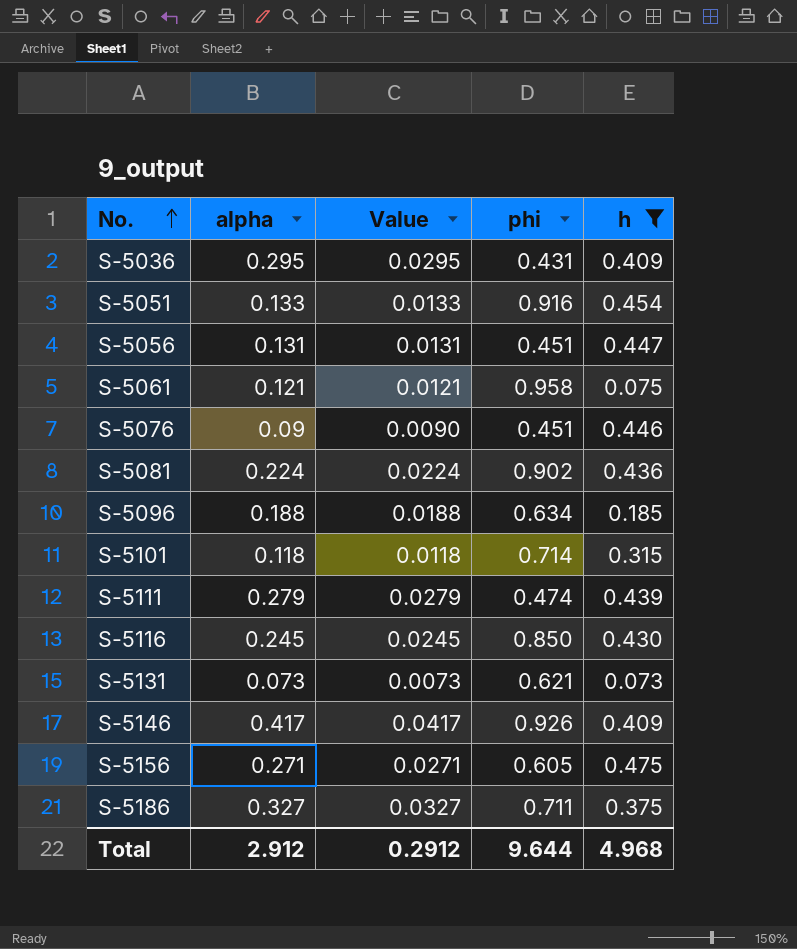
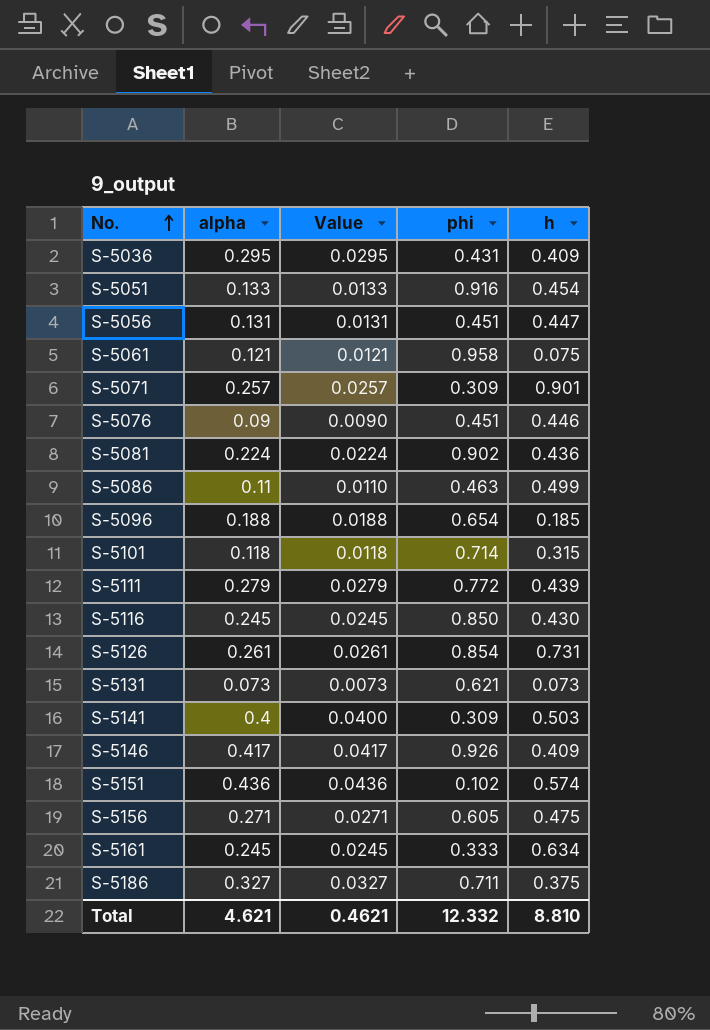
filter: h <= 0.475 -> none
S-5096 | phi: 0.634 -> 0.654
S-5111 | phi: 0.474 -> 0.772
Total | alpha: 2.912 -> 4.621
Total | Value: 0.2912 -> 0.4621
Total | phi: 9.644 -> 12.332
Total | h: 4.968 -> 8.810

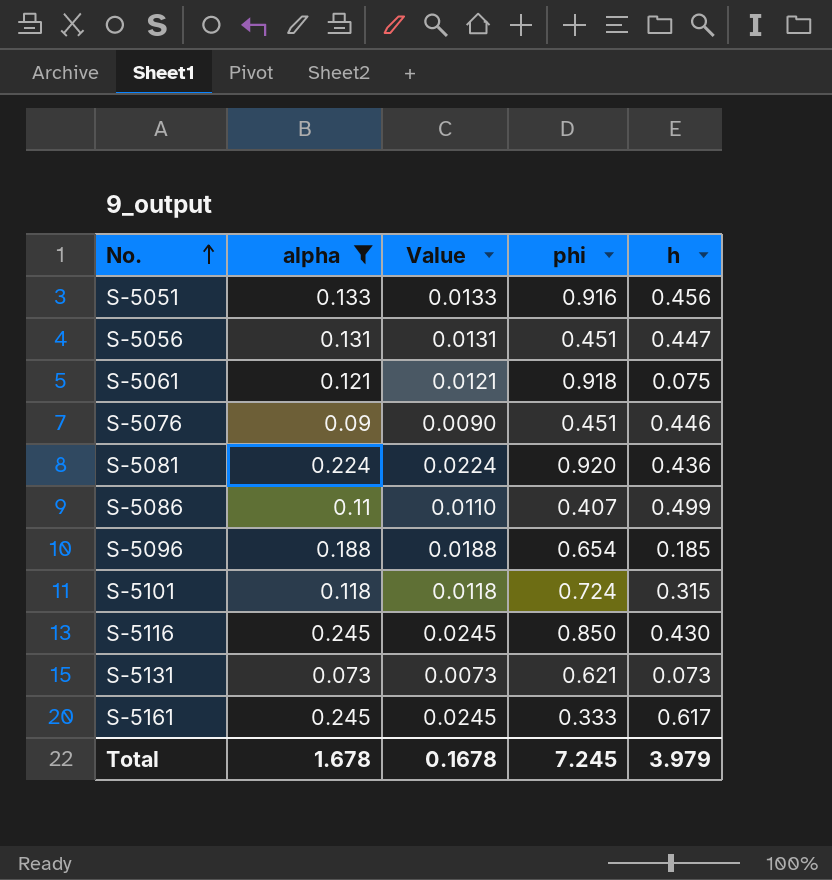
filter: none -> alpha <= 0.245
S-5051 | h: 0.454 -> 0.456
S-5061 | phi: 0.958 -> 0.918
S-5081 | phi: 0.902 -> 0.920
S-5086 | phi: 0.463 -> 0.407
S-5101 | phi: 0.714 -> 0.724
S-5161 | h: 0.634 -> 0.617
Total | alpha: 4.621 -> 1.678
Total | Value: 0.4621 -> 0.1678
Total | phi: 12.332 -> 7.245
Total | h: 8.810 -> 3.979

